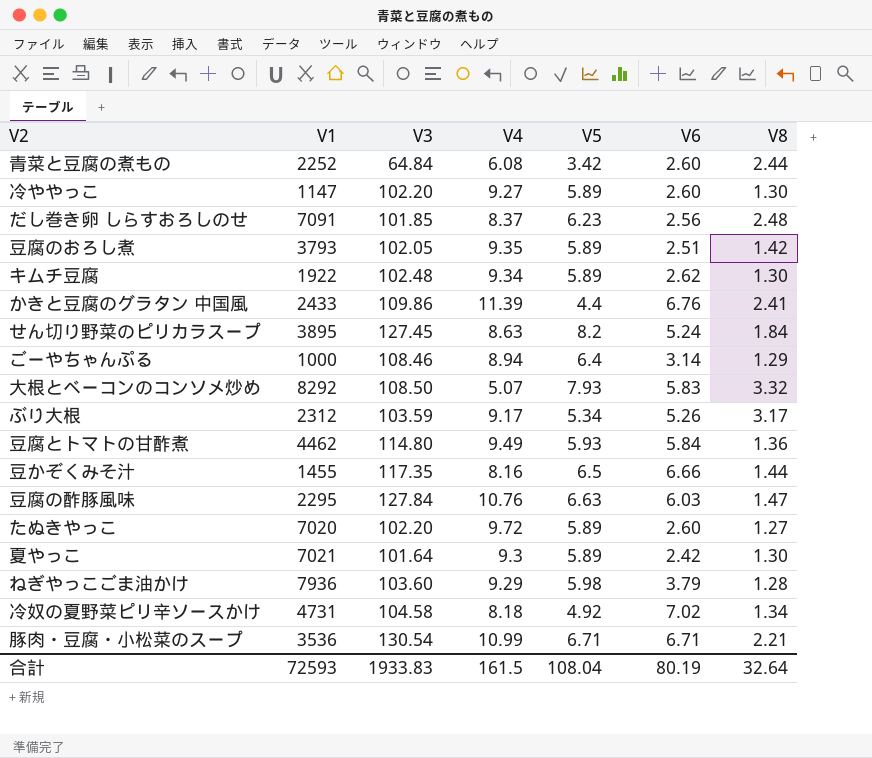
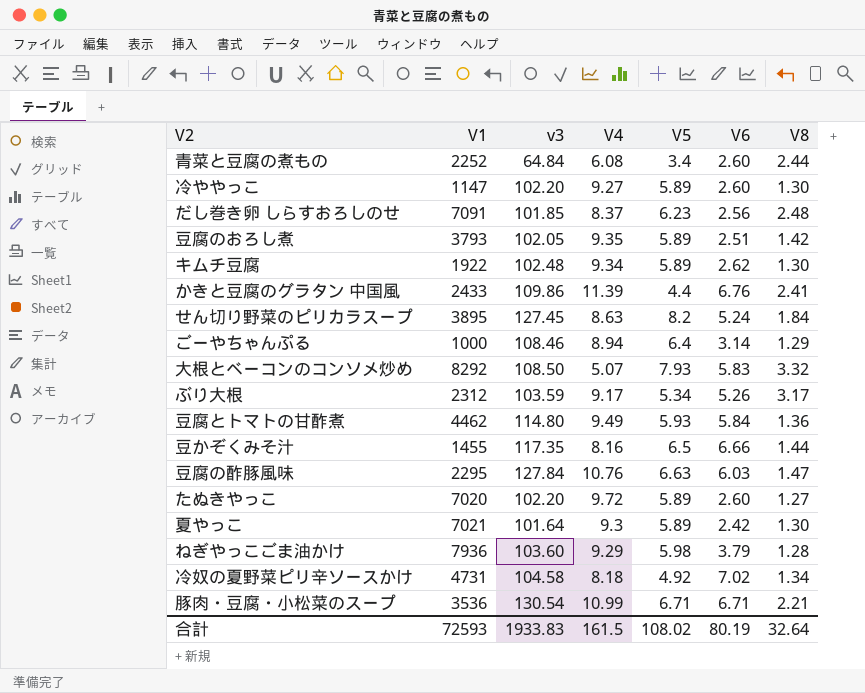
column name: V3 -> v3
青菜と豆腐の煮もの | V5: 3.42 -> 3.4
合計 | V5: 108.04 -> 108.02

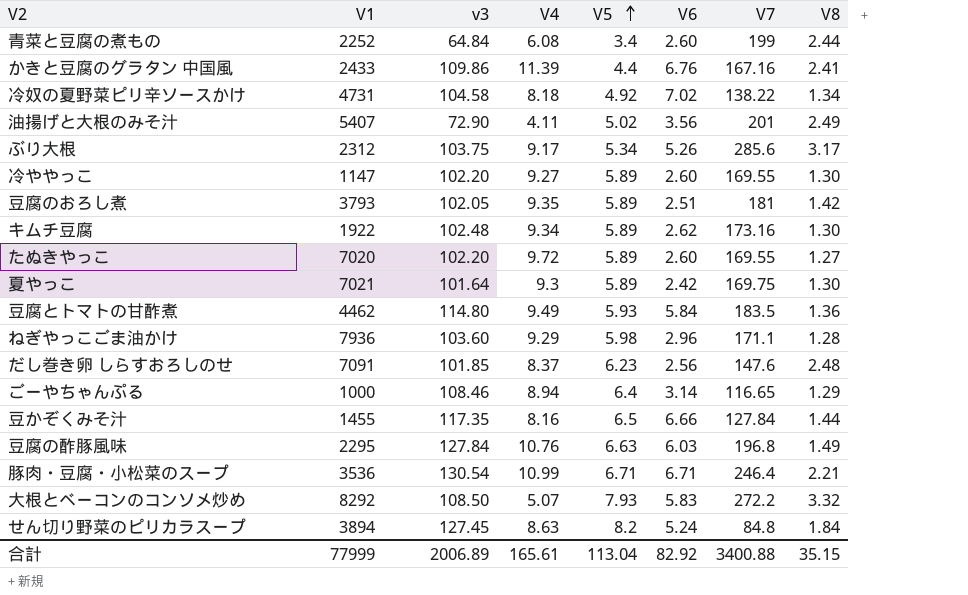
row order: none -> V5 ascending
column V7 | position: none -> 7
row 油揚げと大根のみそ汁: none -> 5407 | 72.90 | 4.11 | 5.02 | 3.56 | 201 | 2.49
ぶり大根 | v3: 103.59 -> 103.75
ねぎやっこごま油かけ | V6: 3.79 -> 2.96
豆腐の酢豚風味 | V8: 1.47 -> 1.49
せん切り野菜のピリカラスープ | V1: 3895 -> 3894
合計 | V1: 72593 -> 77999
合計 | v3: 1933.83 -> 2006.89
合計 | V4: 161.5 -> 165.61
合計 | V5: 108.02 -> 113.04
合計 | V6: 80.19 -> 82.92
合計 | V8: 32.64 -> 35.15

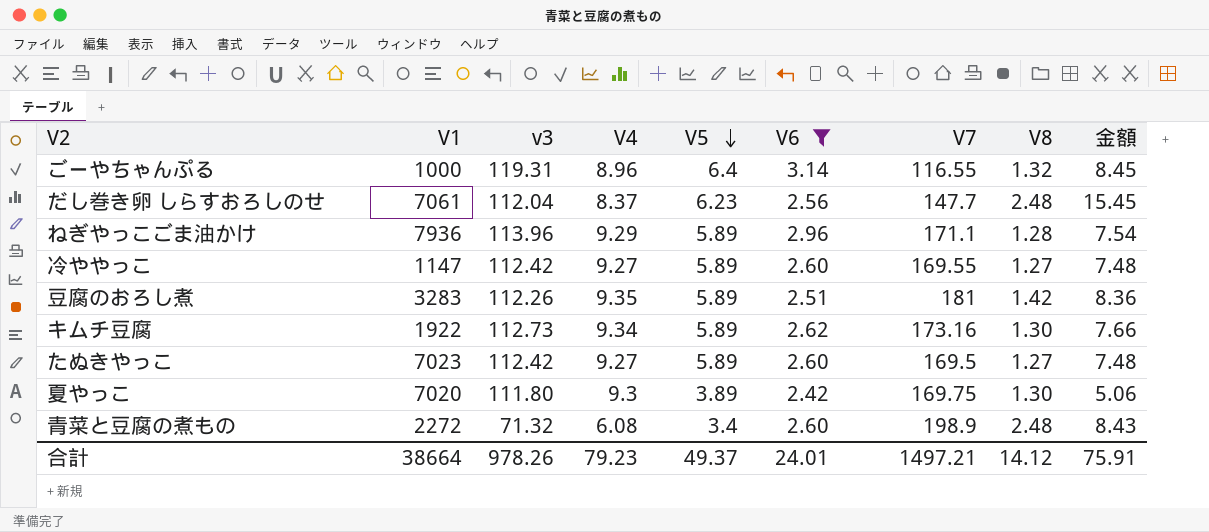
filter: none -> V6 <= 3.14
row order: V5 ascending -> V5 descending
column 金額 | formula: none -> [V5] * [V8]
ごーやちゃんぷる | v3: 108.46 -> 119.31
ごーやちゃんぷる | V4: 8.94 -> 8.96
ごーやちゃんぷる | V7: 116.65 -> 116.55
ごーやちゃんぷる | V8: 1.29 -> 1.32
だし巻き卵 しらすおろしのせ | V1: 7091 -> 7061
だし巻き卵 しらすおろしのせ | v3: 101.85 -> 112.04
だし巻き卵 しらすおろしのせ | V7: 147.6 -> 147.7
ねぎやっこごま油かけ | v3: 103.60 -> 113.96
ねぎやっこごま油かけ | V5: 5.98 -> 5.89
冷ややっこ | v3: 102.20 -> 112.42
冷ややっこ | V8: 1.30 -> 1.27
豆腐のおろし煮 | V1: 3793 -> 3283
豆腐のおろし煮 | v3: 102.05 -> 112.26
キムチ豆腐 | v3: 102.48 -> 112.73
たぬきやっこ | V1: 7020 -> 7023
たぬきやっこ | v3: 102.20 -> 112.42
たぬきやっこ | V4: 9.72 -> 9.27
たぬきやっこ | V7: 169.55 -> 169.5
夏やっこ | V1: 7021 -> 7020
夏やっこ | v3: 101.64 -> 111.80
夏やっこ | V5: 5.89 -> 3.89
青菜と豆腐の煮もの | V1: 2252 -> 2272
青菜と豆腐の煮もの | v3: 64.84 -> 71.32
青菜と豆腐の煮もの | V7: 199 -> 198.9
青菜と豆腐の煮もの | V8: 2.44 -> 2.48
合計 | V1: 77999 -> 38664
合計 | v3: 2006.89 -> 978.26
合計 | V4: 165.61 -> 79.23
合計 | V5: 113.04 -> 49.37
合計 | V6: 82.92 -> 24.01
合計 | V7: 3400.88 -> 1497.21
合計 | V8: 35.15 -> 14.12

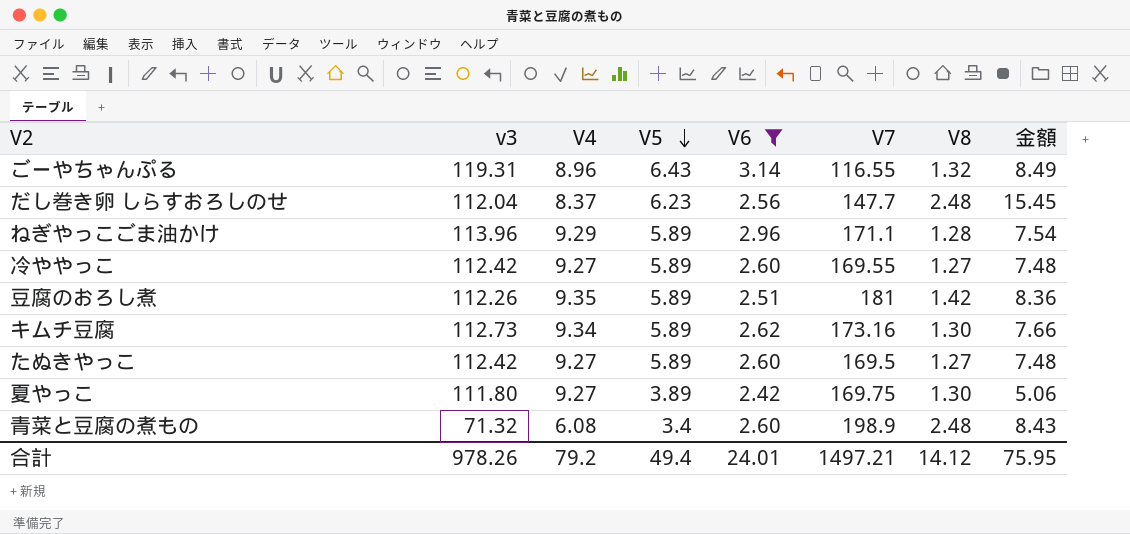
column V1 | position: 2 -> none
ごーやちゃんぷる | V5: 6.4 -> 6.43
ごーやちゃんぷる | 金額: 8.45 -> 8.49
夏やっこ | V4: 9.3 -> 9.27
合計 | V4: 79.23 -> 79.2
合計 | V5: 49.37 -> 49.4
合計 | 金額: 75.91 -> 75.95

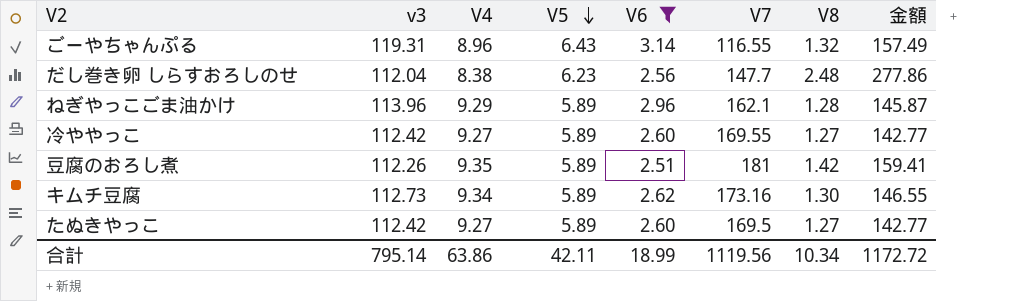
column 金額 | formula: [V5] * [V8] -> [v3] * [V8]
row 夏やっこ: 111.80 | 9.27 | 3.89 | 2.42 | 169.75 | 1.30 | 5.06 -> none
row 青菜と豆腐の煮もの: 71.32 | 6.08 | 3.4 | 2.60 | 198.9 | 2.48 | 8.43 -> none
だし巻き卵 しらすおろしのせ | V4: 8.37 -> 8.38
ねぎやっこごま油かけ | V7: 171.1 -> 162.1
合計 | v3: 978.26 -> 795.14
合計 | V4: 79.2 -> 63.86
合計 | V5: 49.4 -> 42.11
合計 | V6: 24.01 -> 18.99
合計 | V7: 1497.21 -> 1119.56
合計 | V8: 14.12 -> 10.34
合計 | 金額: 75.95 -> 1172.72

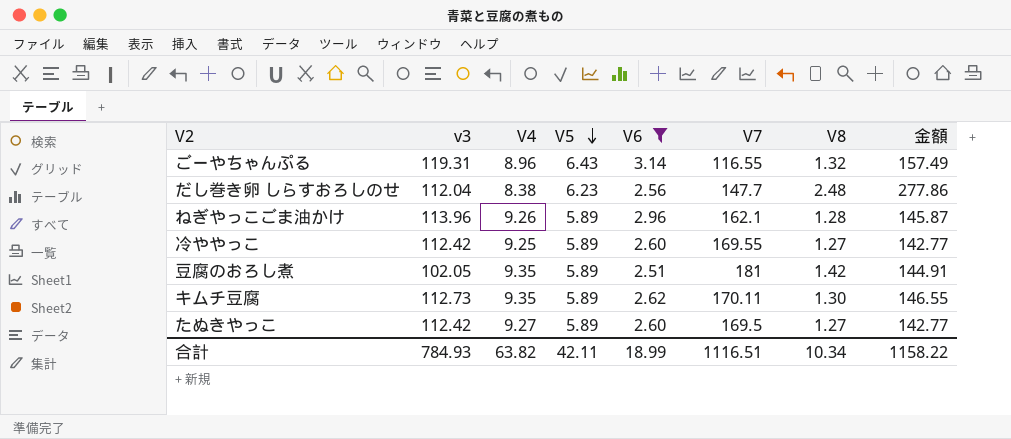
ねぎやっこごま油かけ | V4: 9.29 -> 9.26
冷ややっこ | V4: 9.27 -> 9.25
豆腐のおろし煮 | v3: 112.26 -> 102.05
豆腐のおろし煮 | 金額: 159.41 -> 144.91
キムチ豆腐 | V4: 9.34 -> 9.35
キムチ豆腐 | V7: 173.16 -> 170.11
合計 | v3: 795.14 -> 784.93
合計 | V4: 63.86 -> 63.82
合計 | V7: 1119.56 -> 1116.51
合計 | 金額: 1172.72 -> 1158.22

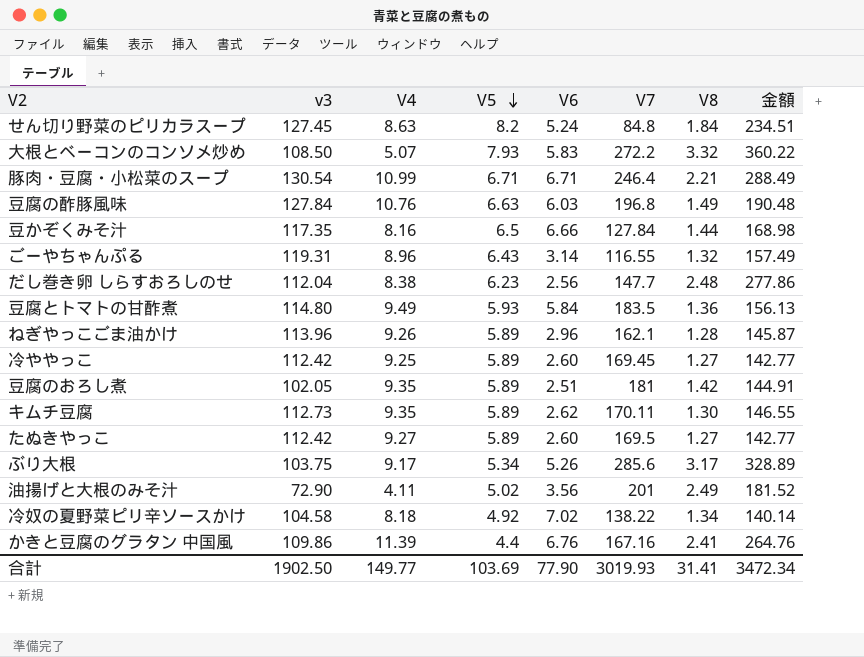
filter: V6 <= 3.14 -> none
冷ややっこ | V7: 169.55 -> 169.45
合計 | v3: 784.93 -> 1902.50
合計 | V4: 63.82 -> 149.77
合計 | V5: 42.11 -> 103.69
合計 | V6: 18.99 -> 77.90
合計 | V7: 1116.51 -> 3019.93
合計 | V8: 10.34 -> 31.41
合計 | 金額: 1158.22 -> 3472.34

